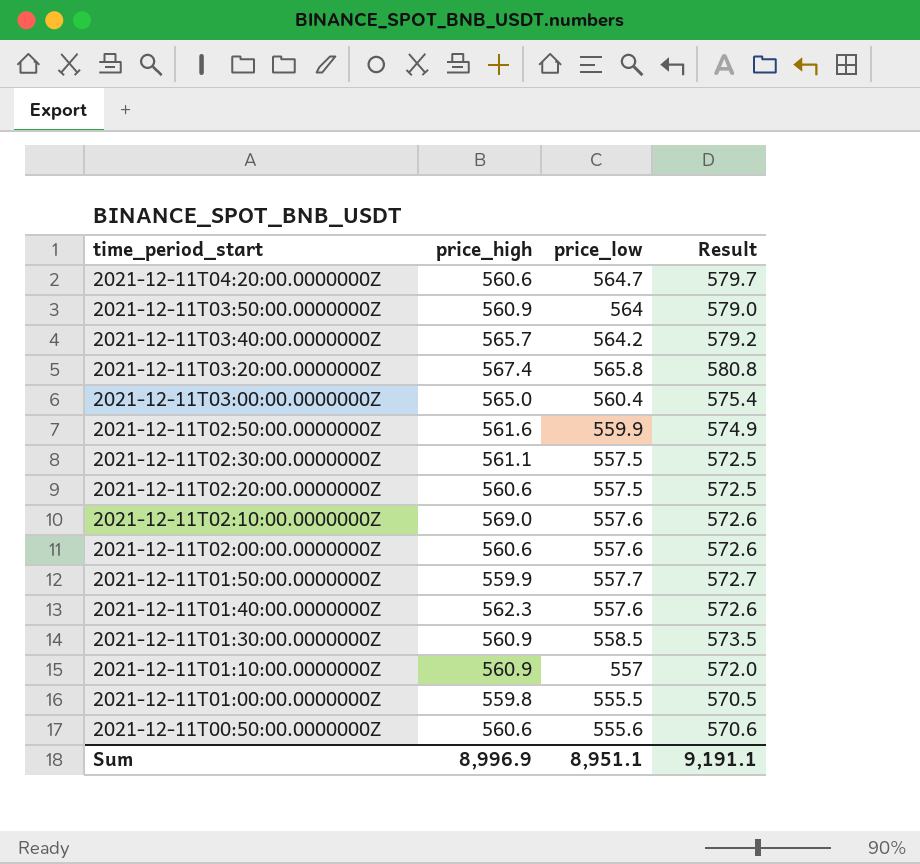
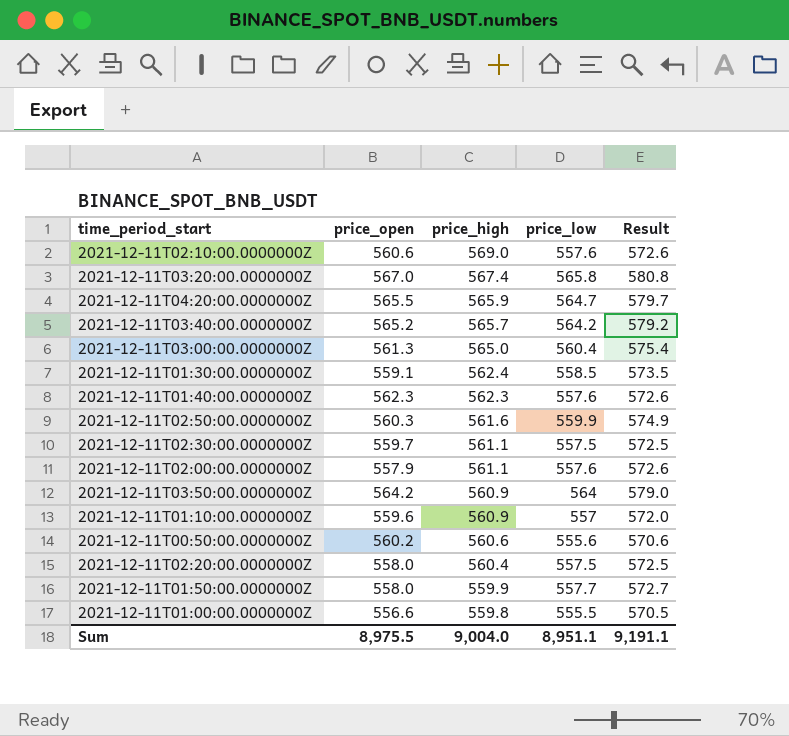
row order: time_period_start descending -> price_high descending
column price_open | position: none -> 2
2021-12-11T04:20:00.0000000Z | price_high: 560.6 -> 565.9
2021-12-11T01:30:00.0000000Z | price_high: 560.9 -> 562.4
2021-12-11T02:00:00.0000000Z | price_high: 560.6 -> 561.1
2021-12-11T02:20:00.0000000Z | price_high: 560.6 -> 560.4
Sum | price_high: 8,996.9 -> 9,004.0

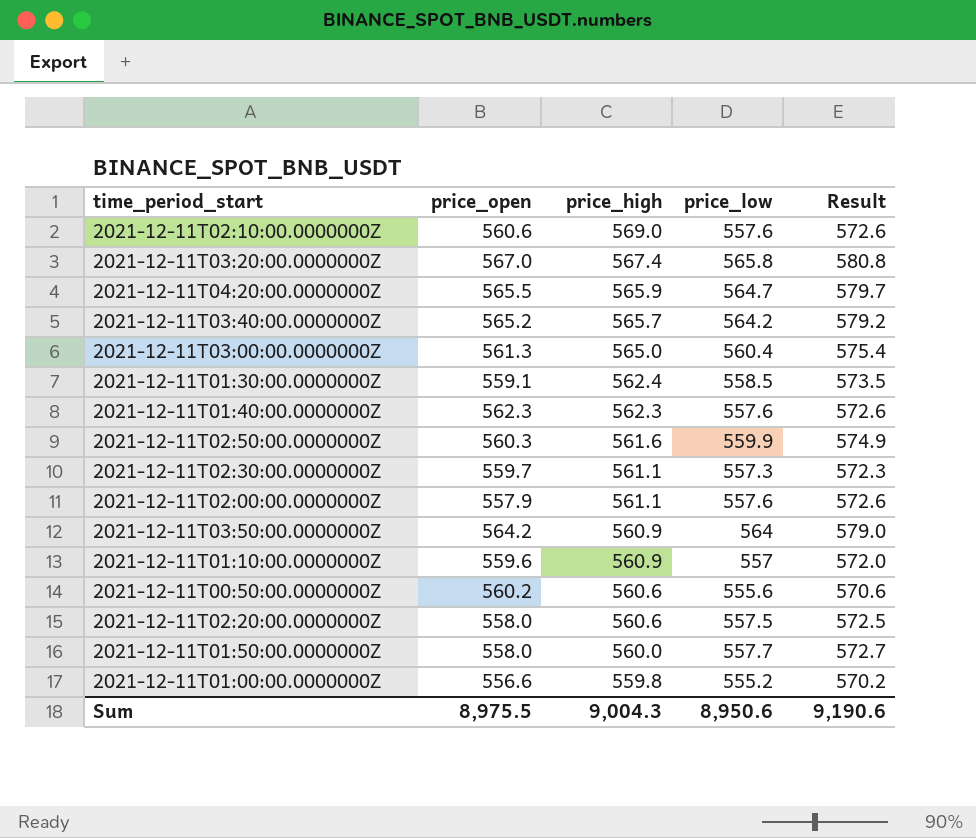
2021-12-11T02:30:00.0000000Z | price_low: 557.5 -> 557.3
2021-12-11T02:30:00.0000000Z | Result: 572.5 -> 572.3
2021-12-11T02:20:00.0000000Z | price_high: 560.4 -> 560.6
2021-12-11T01:50:00.0000000Z | price_high: 559.9 -> 560.0
2021-12-11T01:00:00.0000000Z | price_low: 555.5 -> 555.2
2021-12-11T01:00:00.0000000Z | Result: 570.5 -> 570.2
Sum | price_high: 9,004.0 -> 9,004.3
Sum | price_low: 8,951.1 -> 8,950.6
Sum | Result: 9,191.1 -> 9,190.6

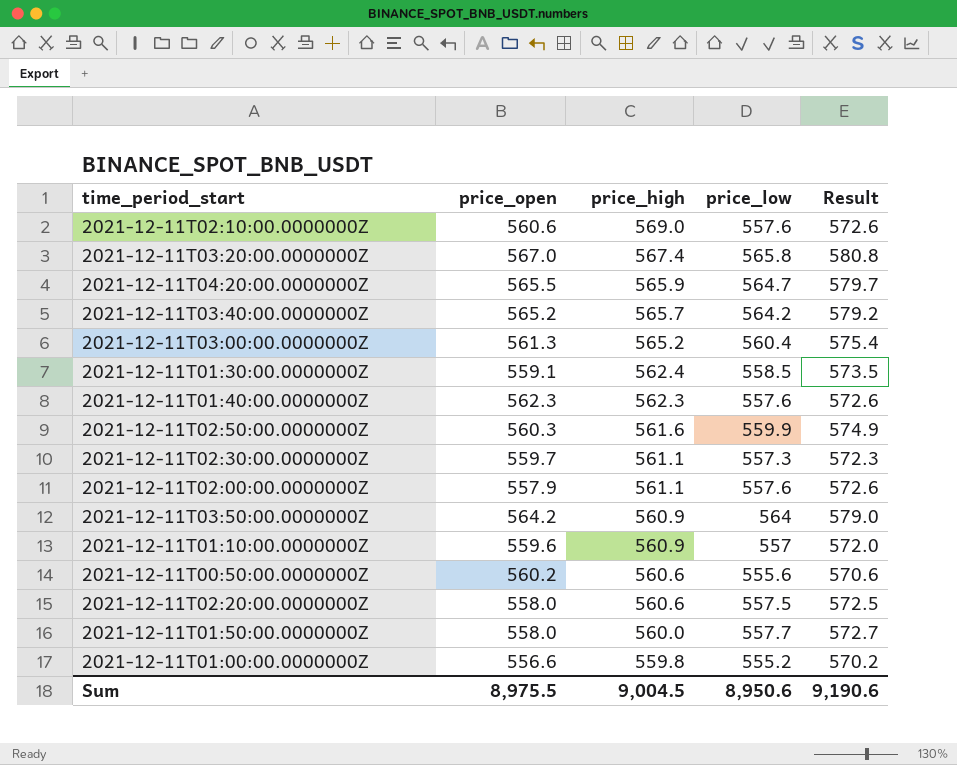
2021-12-11T03:00:00.0000000Z | price_high: 565.0 -> 565.2
Sum | price_high: 9,004.3 -> 9,004.5

